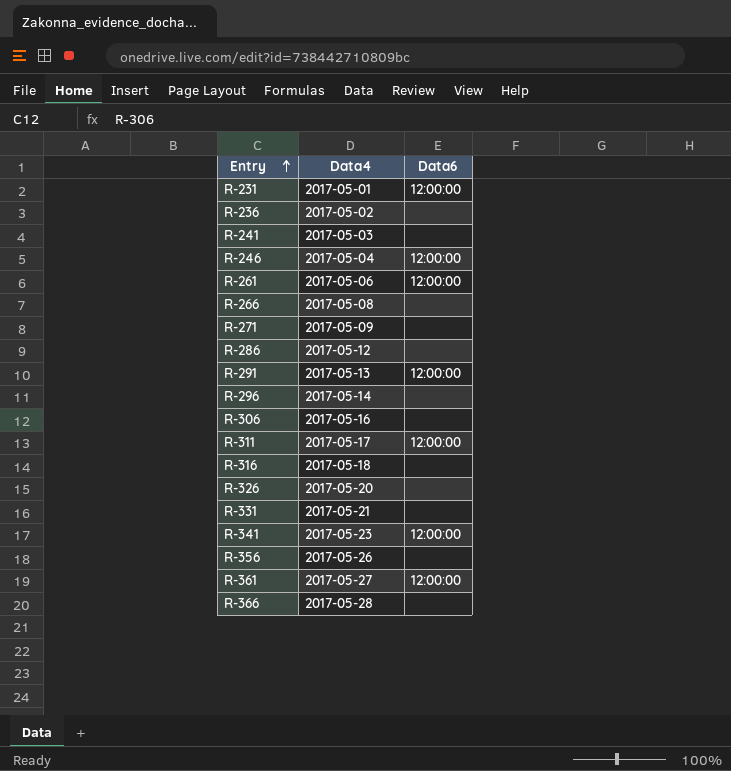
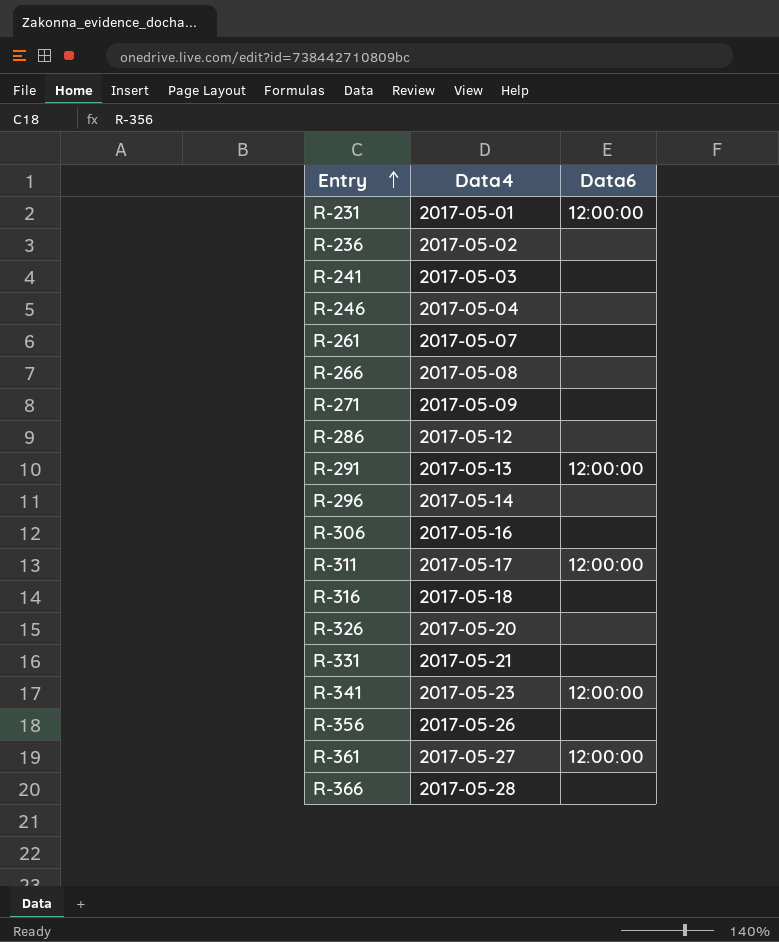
R-246 | Data6: 12:00:00 -> none
R-261 | Data4: 2017-05-06 -> 2017-05-07
R-261 | Data6: 12:00:00 -> none

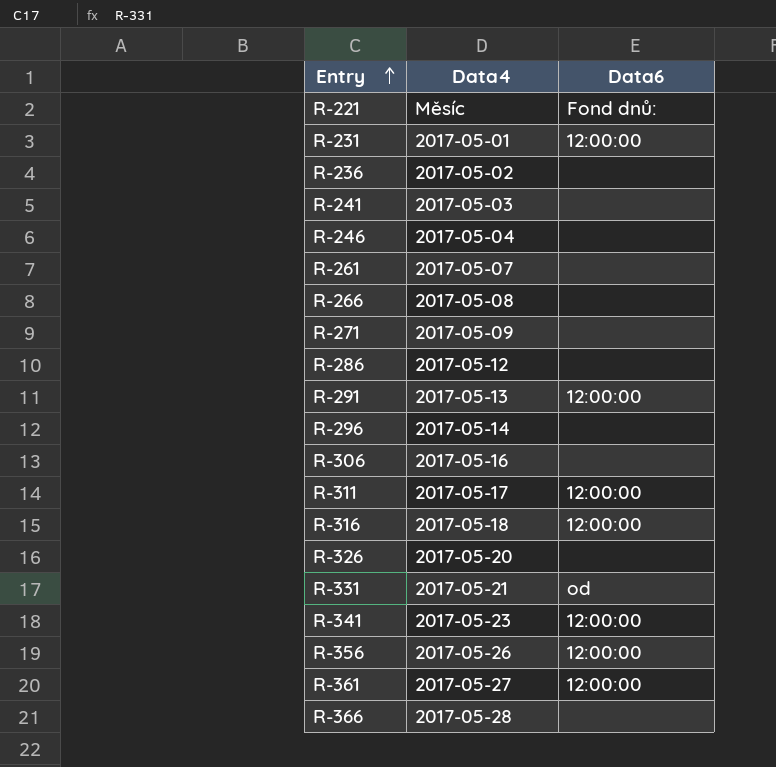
row R-221: none -> Měsíc | Fond dnů:
R-316 | Data6: none -> 12:00:00
R-331 | Data6: none -> od
R-356 | Data6: none -> 12:00:00

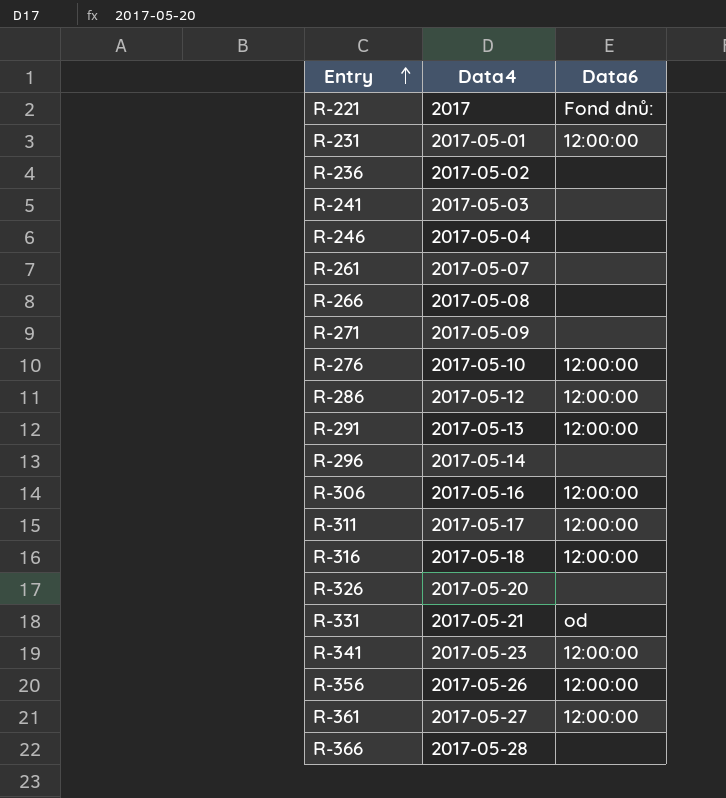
R-221 | Data4: Měsíc -> 2017
row R-276: none -> 2017-05-10 | 12:00:00
R-286 | Data6: none -> 12:00:00
R-306 | Data6: none -> 12:00:00

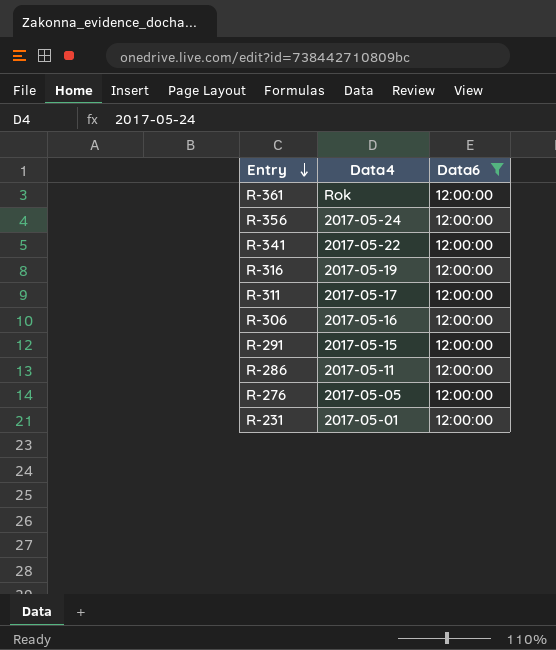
filter: none -> Data6 = 12:00:00
row order: Entry ascending -> Entry descending
R-361 | Data4: 2017-05-27 -> Rok
R-356 | Data4: 2017-05-26 -> 2017-05-24
R-341 | Data4: 2017-05-23 -> 2017-05-22
R-316 | Data4: 2017-05-18 -> 2017-05-19
R-291 | Data4: 2017-05-13 -> 2017-05-15
R-286 | Data4: 2017-05-12 -> 2017-05-11
R-276 | Data4: 2017-05-10 -> 2017-05-05

